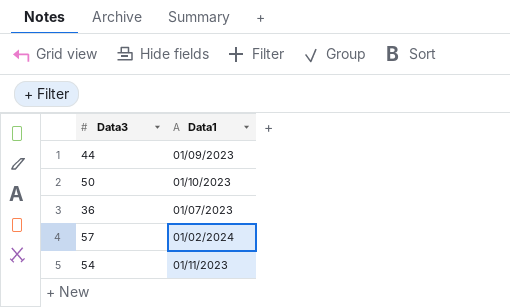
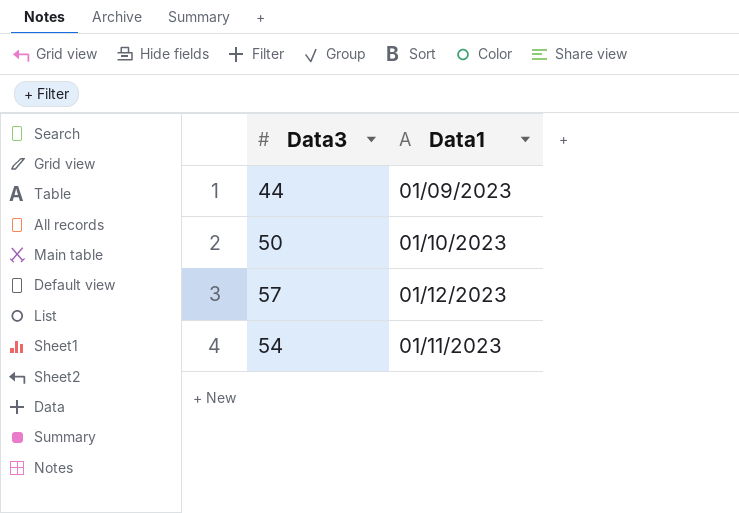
row 36: 01/07/2023 -> none
57 | Data1: 01/02/2024 -> 01/12/2023

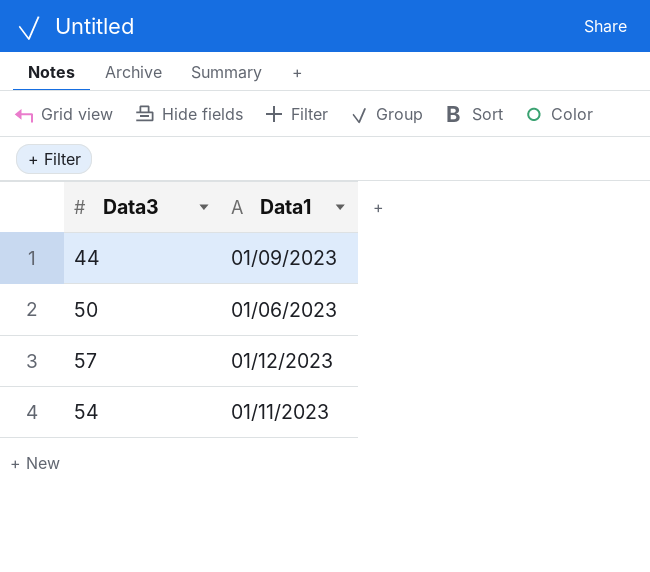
50 | Data1: 01/10/2023 -> 01/06/2023

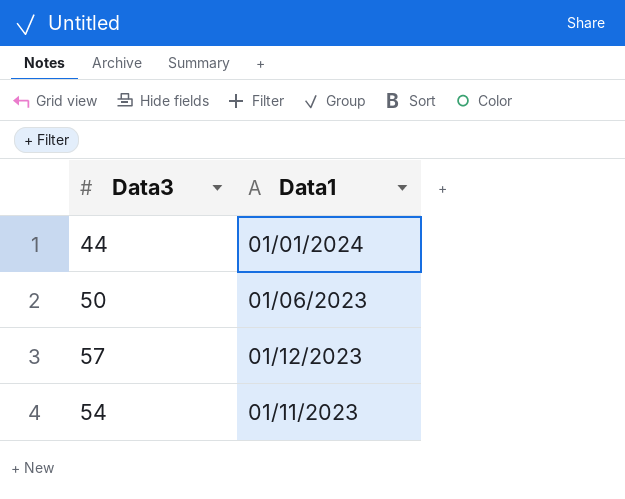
44 | Data1: 01/09/2023 -> 01/01/2024

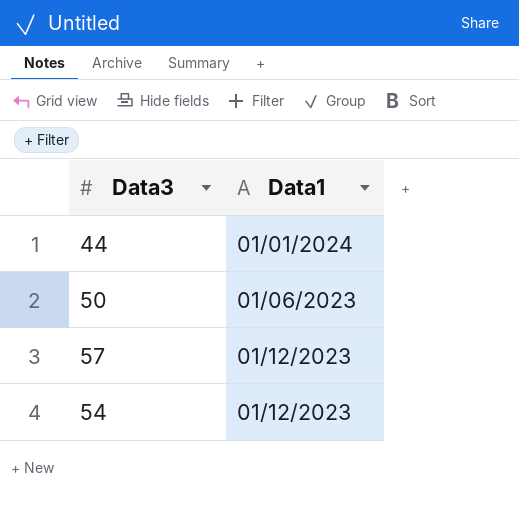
54 | Data1: 01/11/2023 -> 01/12/2023

